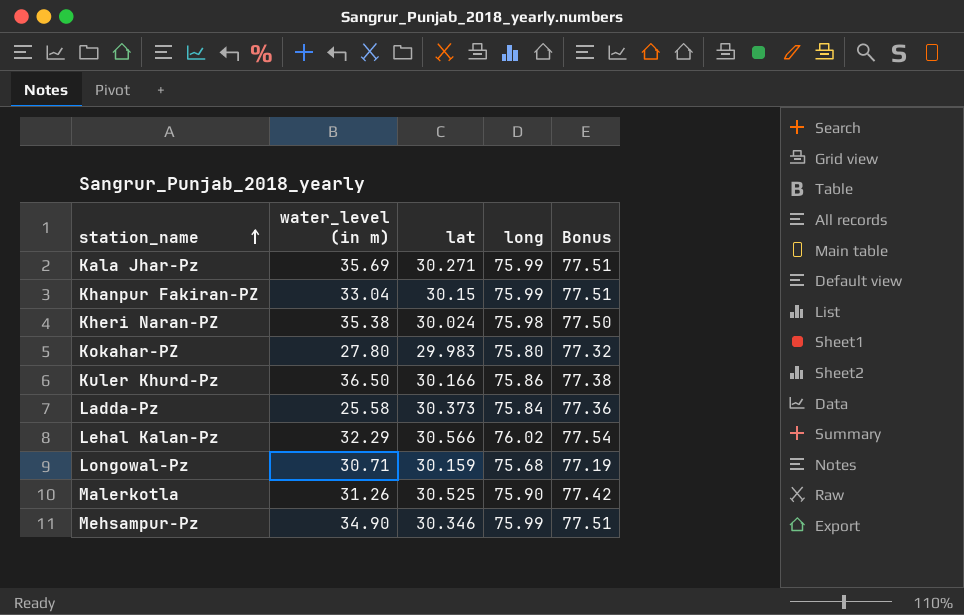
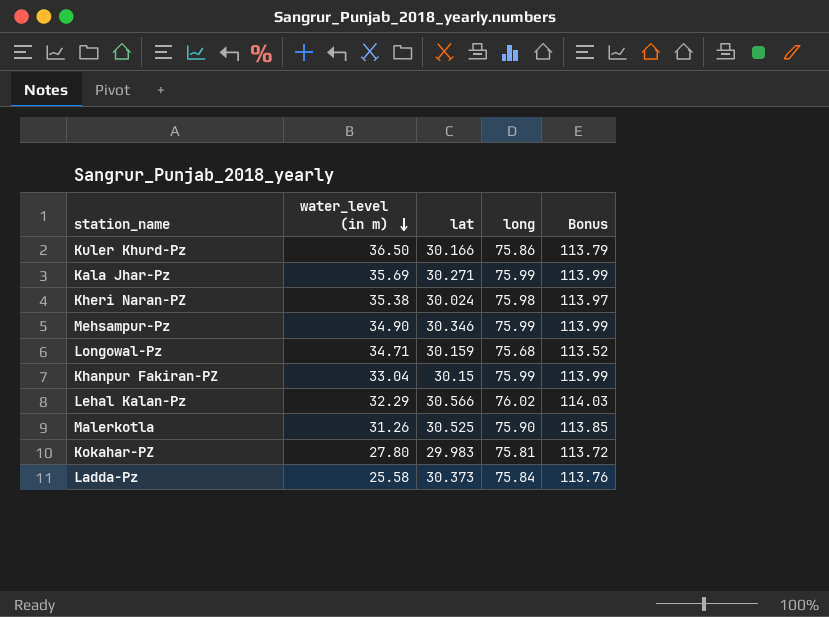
row order: station_name ascending -> water_level (in m) descending
column Bonus | formula: [long] * 1.02 -> [long] * 1.5
Longowal-Pz | water_level (in m): 30.71 -> 34.71
Kokahar-PZ | long: 75.80 -> 75.81

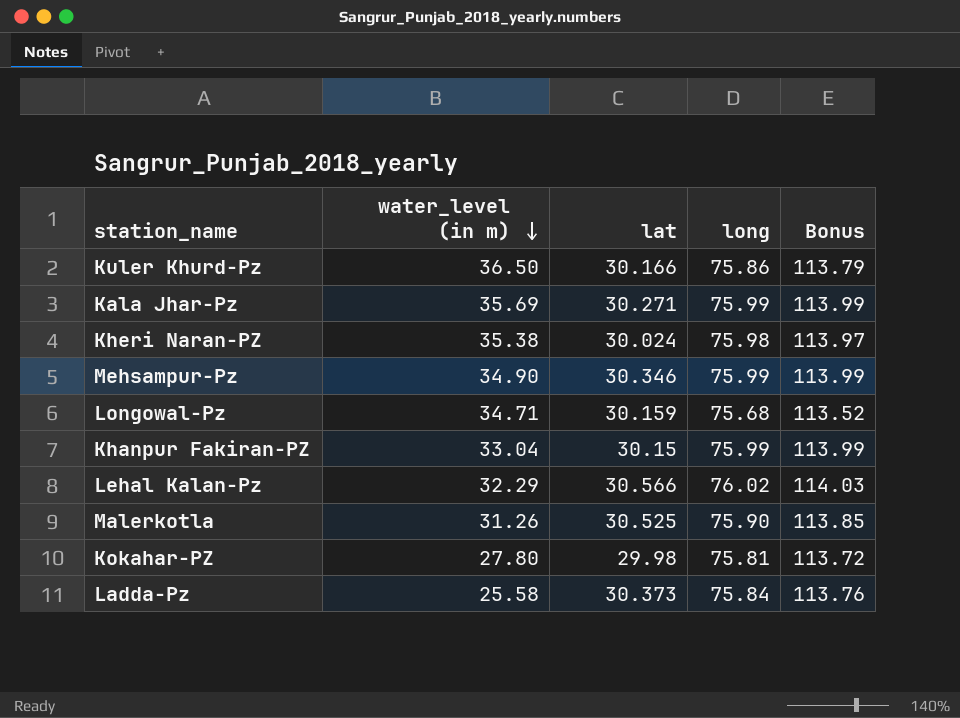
Kokahar-PZ | lat: 29.983 -> 29.98

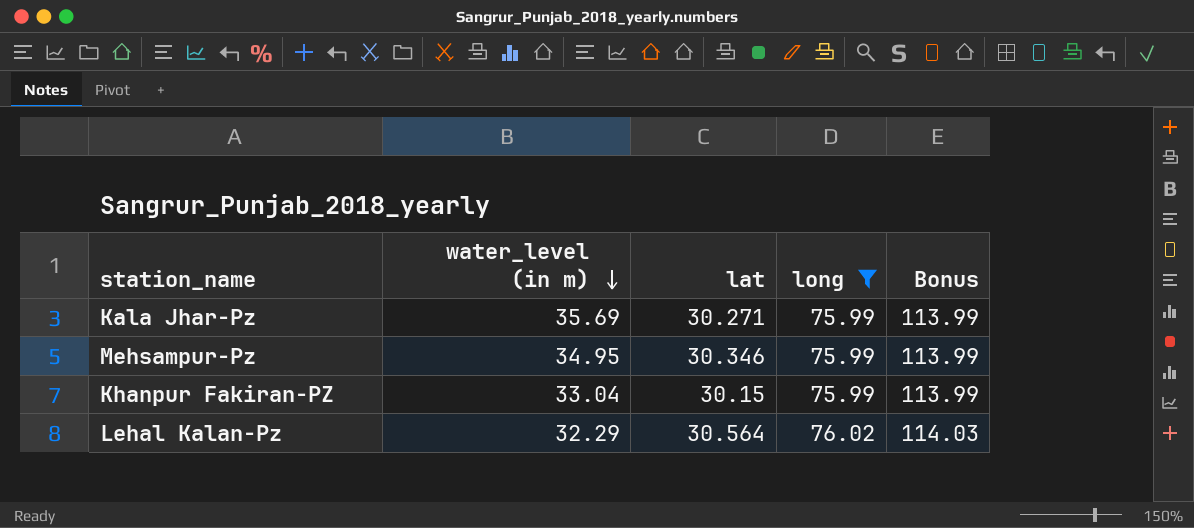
filter: none -> long >= 75.99
Mehsampur-Pz | water_level (in m): 34.90 -> 34.95
Lehal Kalan-Pz | lat: 30.566 -> 30.564

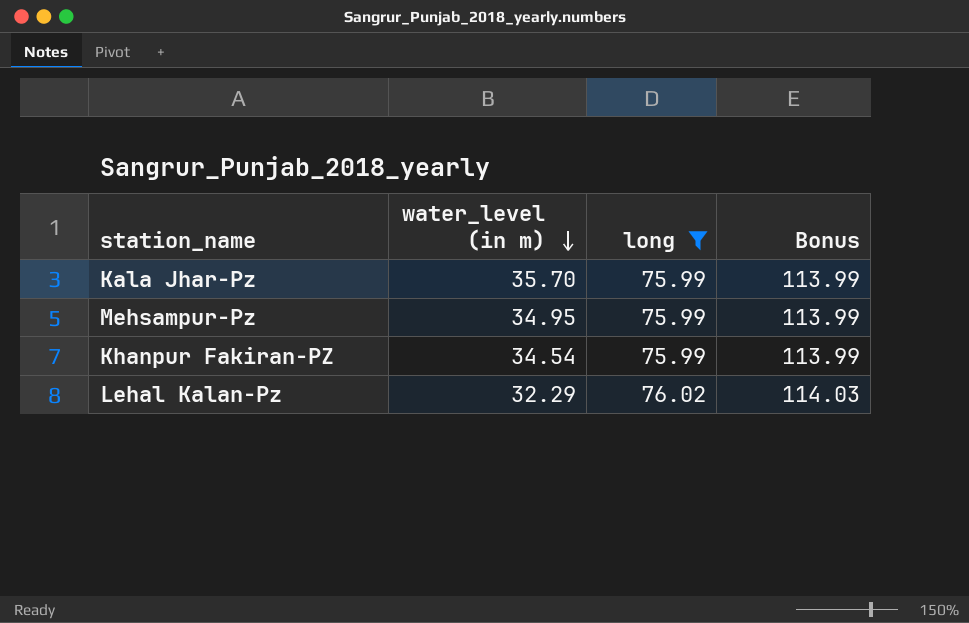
column lat | position: 3 -> none
Kala Jhar-Pz | water_level (in m): 35.69 -> 35.70
Khanpur Fakiran-PZ | water_level (in m): 33.04 -> 34.54

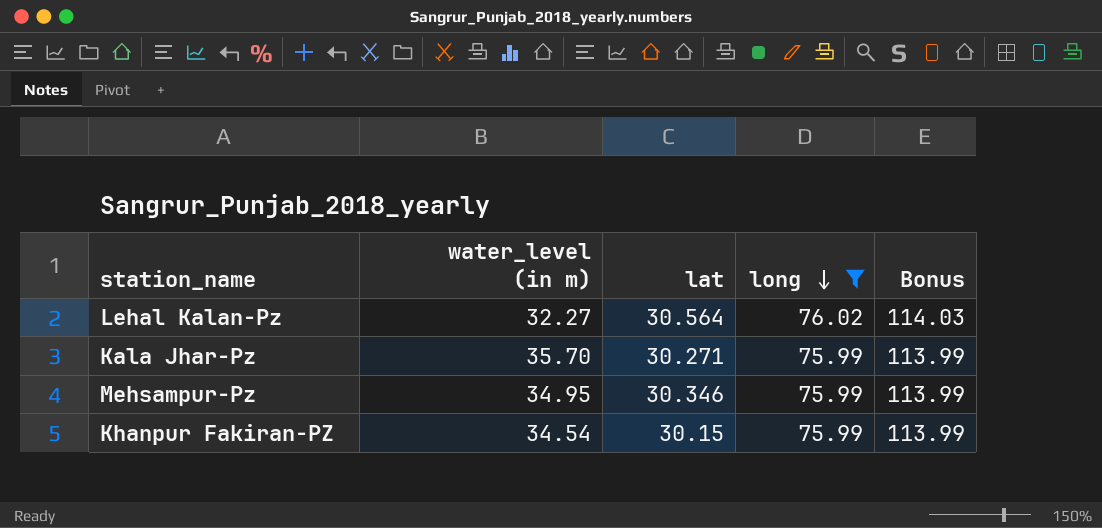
row order: water_level (in m) descending -> long descending
column lat | position: none -> 3
Lehal Kalan-Pz | water_level (in m): 32.29 -> 32.27

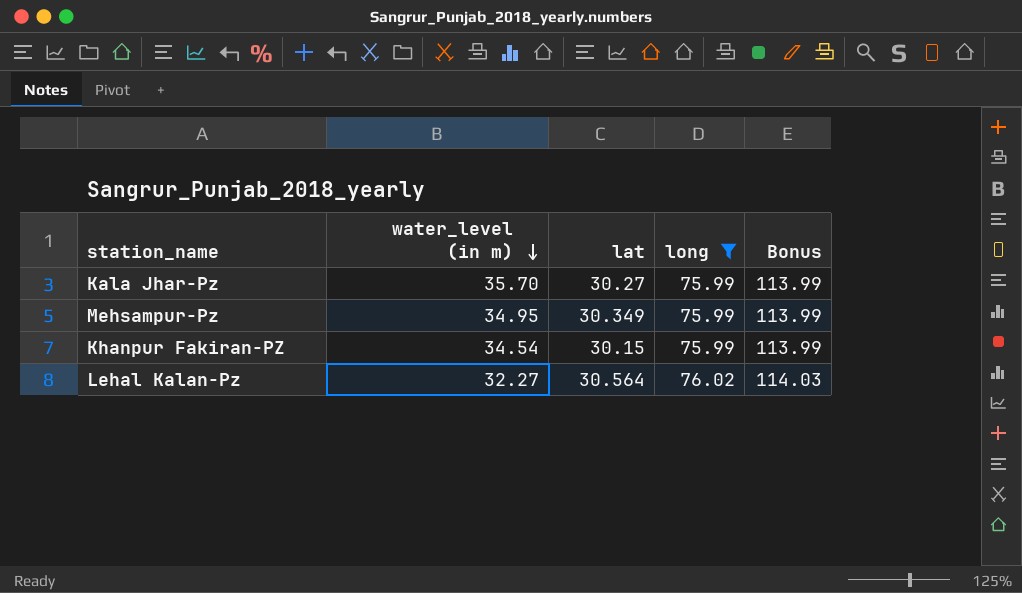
row order: long descending -> water_level (in m) descending
Kala Jhar-Pz | lat: 30.271 -> 30.27
Mehsampur-Pz | lat: 30.346 -> 30.349

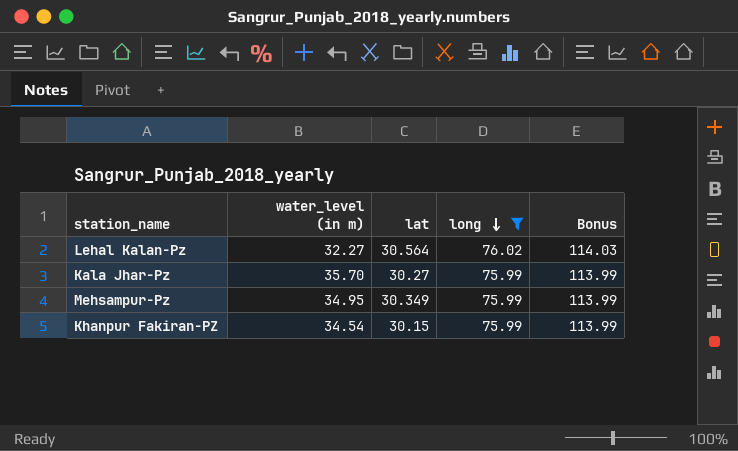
row order: water_level (in m) descending -> long descending

